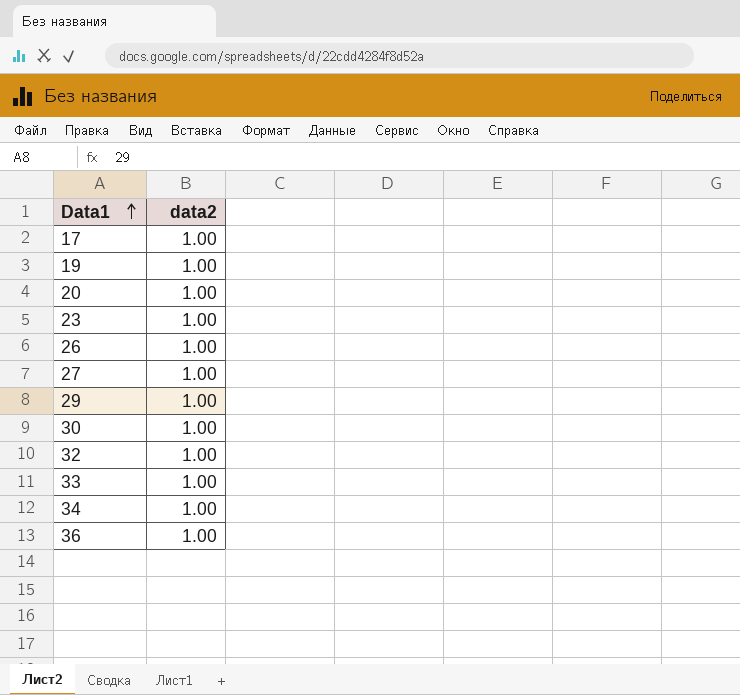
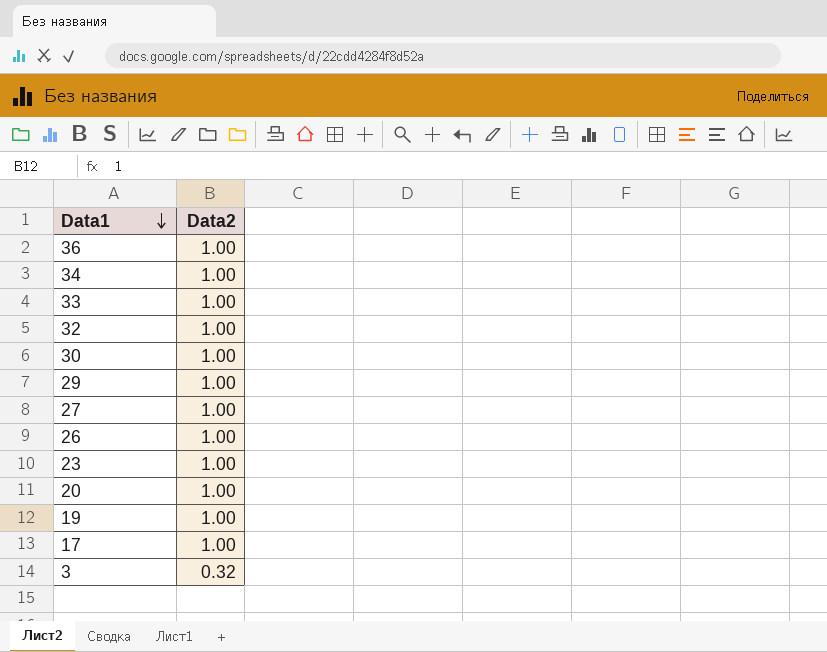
row order: Data1 ascending -> Data1 descending
column name: data2 -> Data2
row 3: none -> 0.32

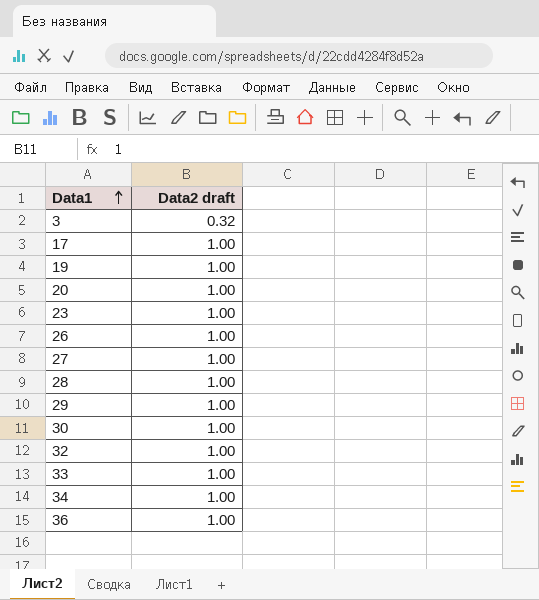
row order: Data1 descending -> Data1 ascending
column name: Data2 -> Data2 draft
row 28: none -> 1.00

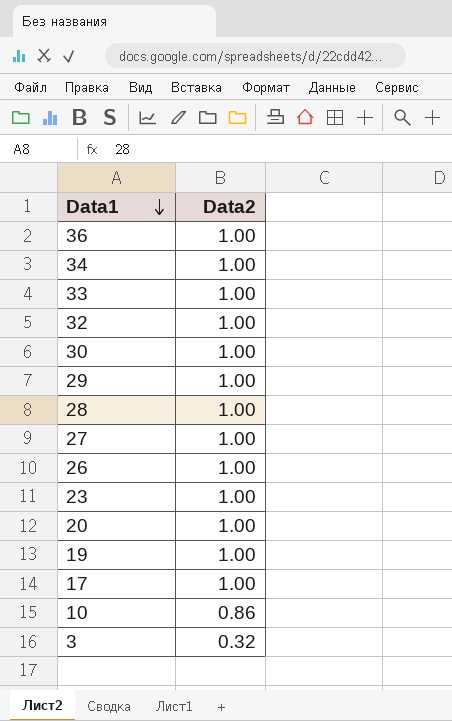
row order: Data1 ascending -> Data1 descending
column name: Data2 draft -> Data2
row 10: none -> 0.86

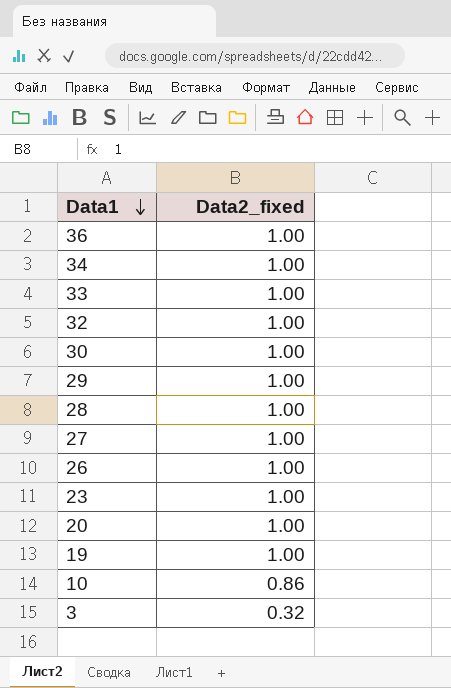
column name: Data2 -> Data2_fixed
row 17: 1.00 -> none

